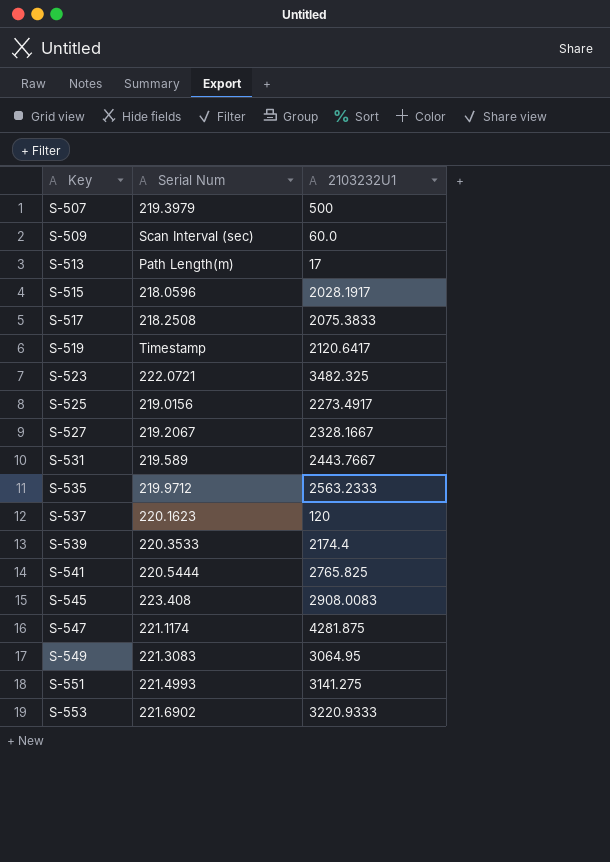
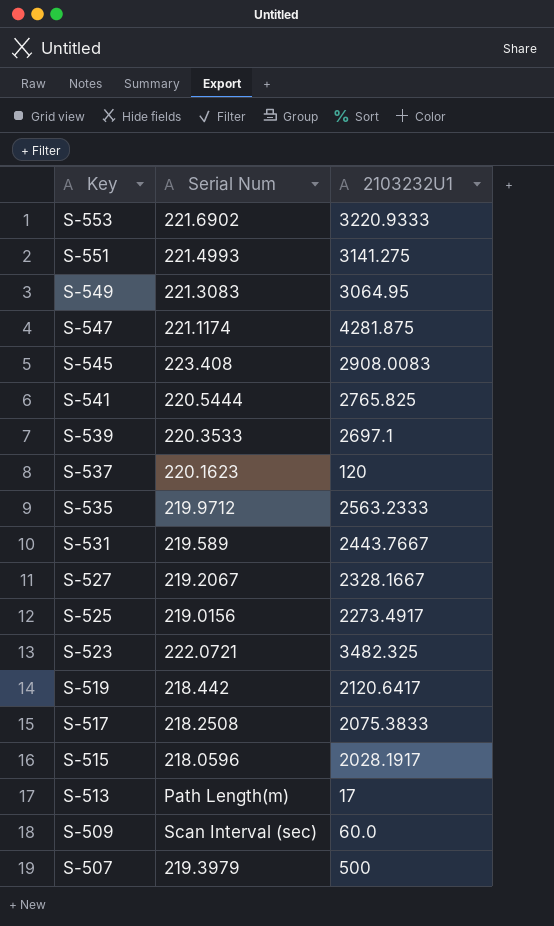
row order: Key ascending -> Key descending
S-539 | 2103232U1: 2174.4 -> 2697.1
S-519 | Serial Num: Timestamp -> 218.442

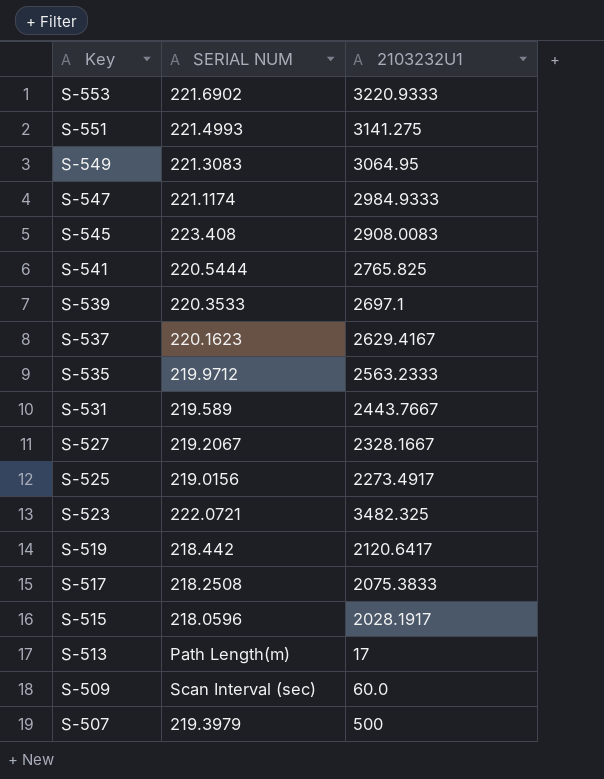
column name: Serial Num -> SERIAL NUM
S-547 | 2103232U1: 4281.875 -> 2984.9333
S-537 | 2103232U1: 120 -> 2629.4167

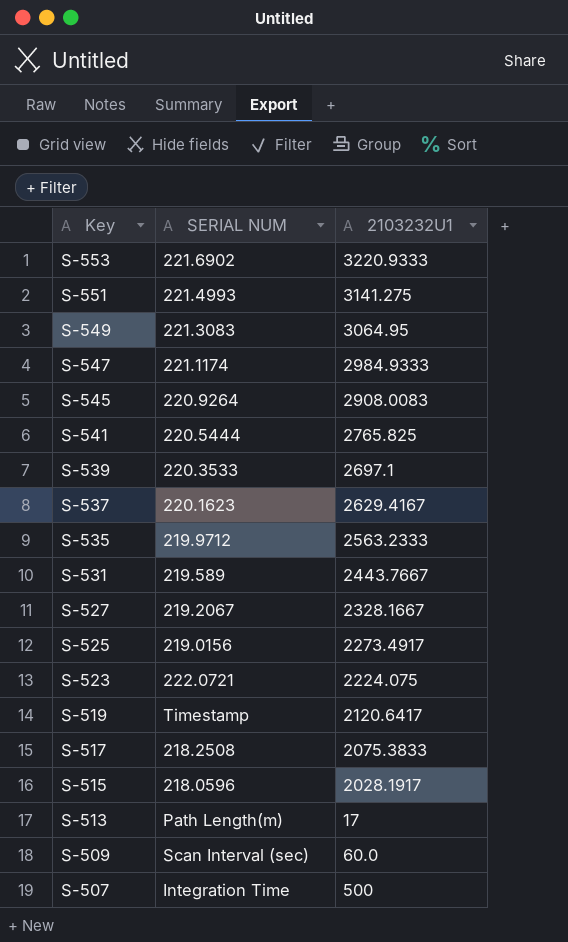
S-545 | SERIAL NUM: 223.408 -> 220.9264
S-523 | 2103232U1: 3482.325 -> 2224.075
S-519 | SERIAL NUM: 218.442 -> Timestamp
S-507 | SERIAL NUM: 219.3979 -> Integration Time

